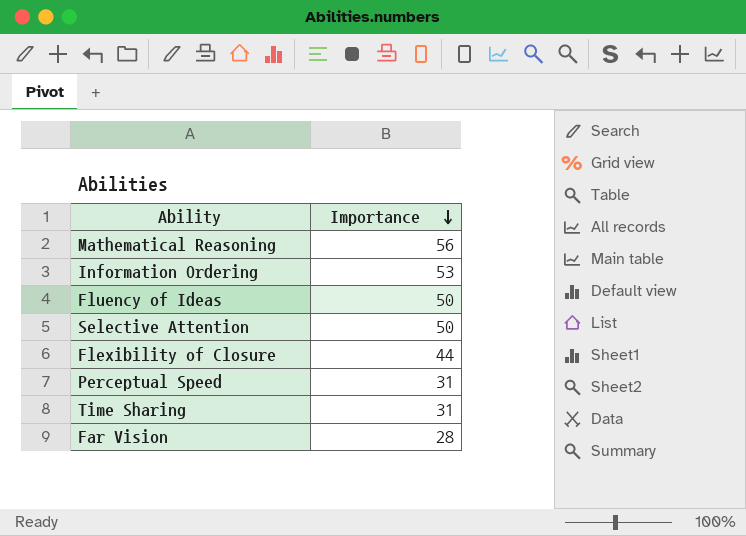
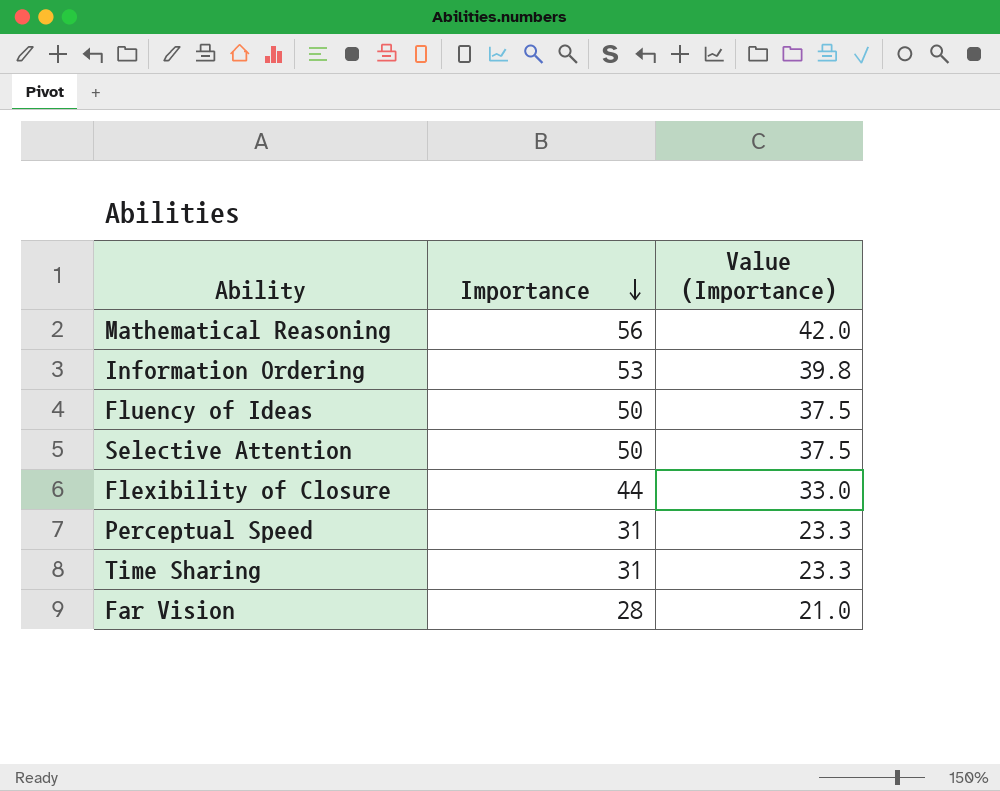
column Value (Importance) | formula: none -> [Importance] * 0.75

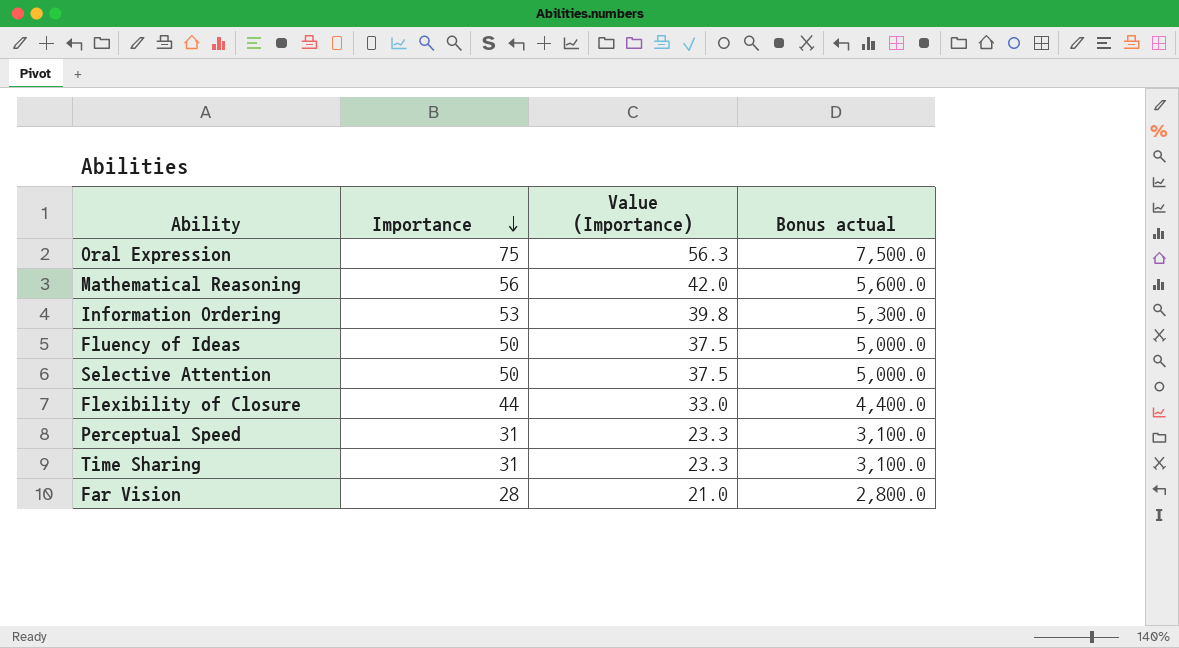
column Bonus actual | formula: none -> [Importance] * 100
row Oral Expression: none -> 75 | 56.3 | 7,500.0

